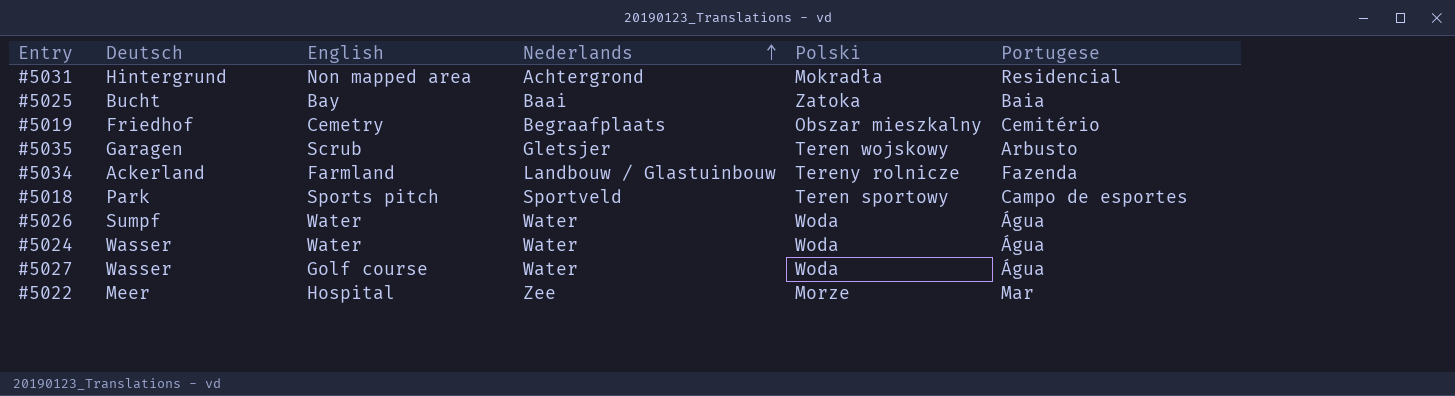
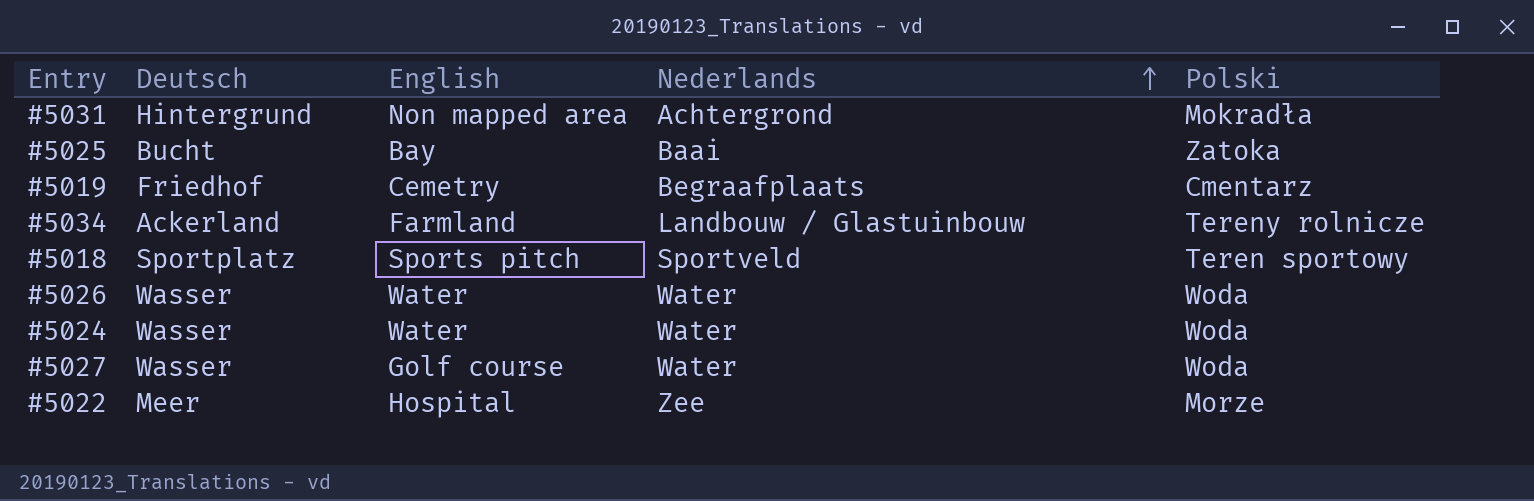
column Portugese | position: 6 -> none
row #5035: Garagen | Scrub | Gletsjer | Teren wojskowy | Arbusto -> none
#5019 | Polski: Obszar mieszkalny -> Cmentarz
#5018 | Deutsch: Park -> Sportplatz
#5026 | Deutsch: Sumpf -> Wasser

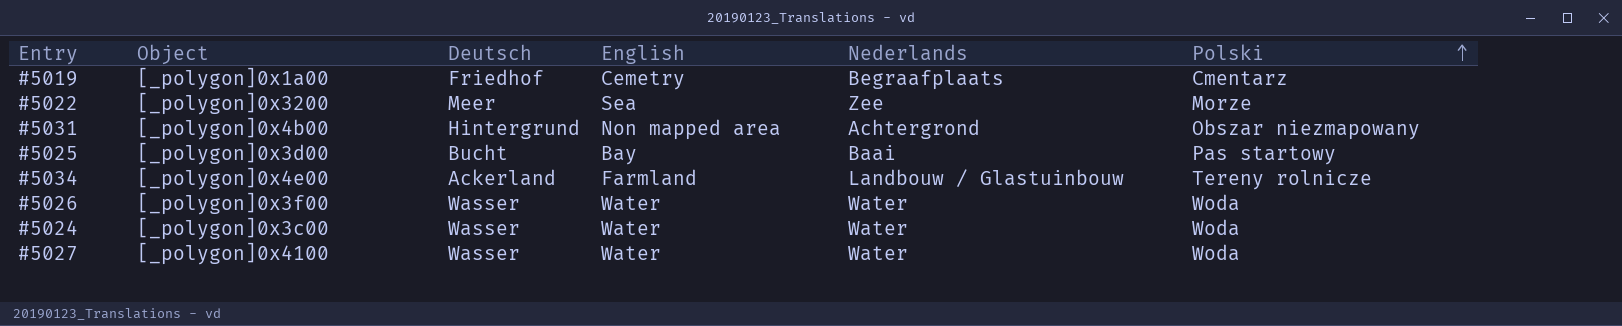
row order: Nederlands ascending -> Polski ascending
column Object | position: none -> 2
row #5018: Sportplatz | Sports pitch | Sportveld | Teren sportowy -> none
#5022 | English: Hospital -> Sea
#5031 | Polski: Mokradła -> Obszar niezmapowany
#5025 | Polski: Zatoka -> Pas startowy
#5027 | English: Golf course -> Water

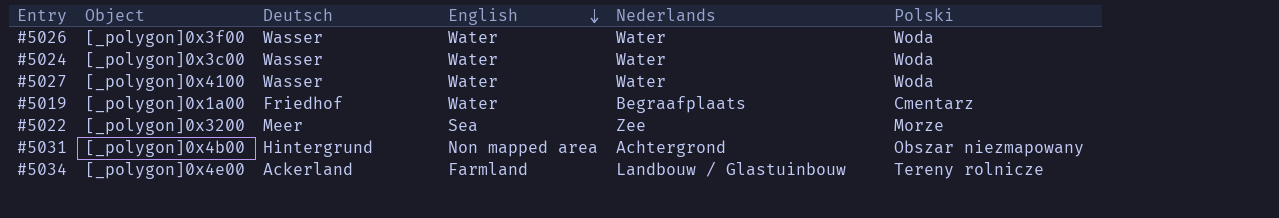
row order: Polski ascending -> English descending
row #5025: [_polygon]0x3d00 | Bucht | Bay | Baai | Pas startowy -> none
#5019 | English: Cemetry -> Water

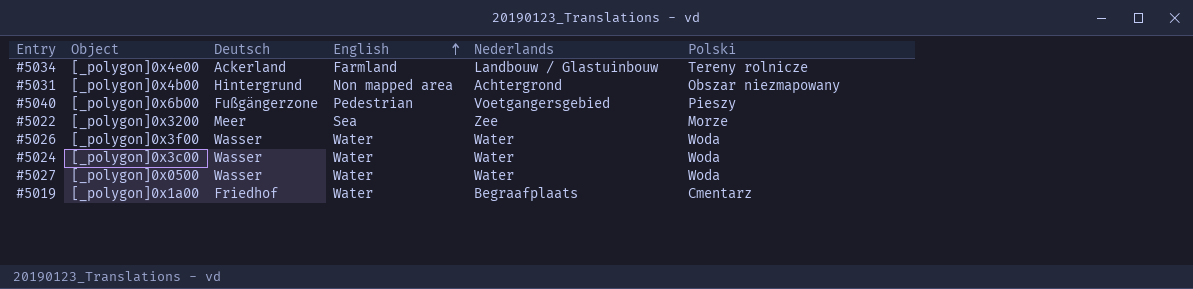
row order: English descending -> English ascending
row #5040: none -> [_polygon]0x6b00 | Fußgängerzone | Pedestrian | Voetgangersgebied | Pieszy
#5027 | Object: [_polygon]0x4100 -> [_polygon]0x0500

